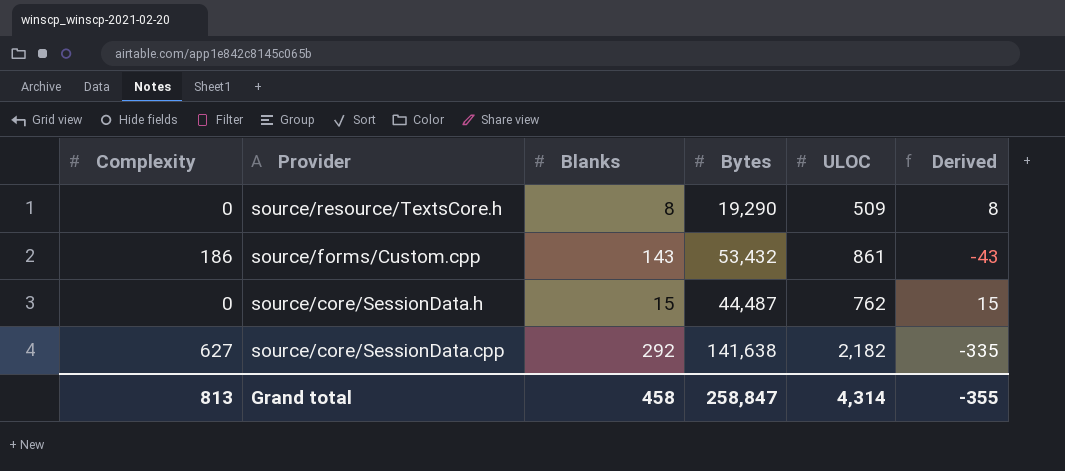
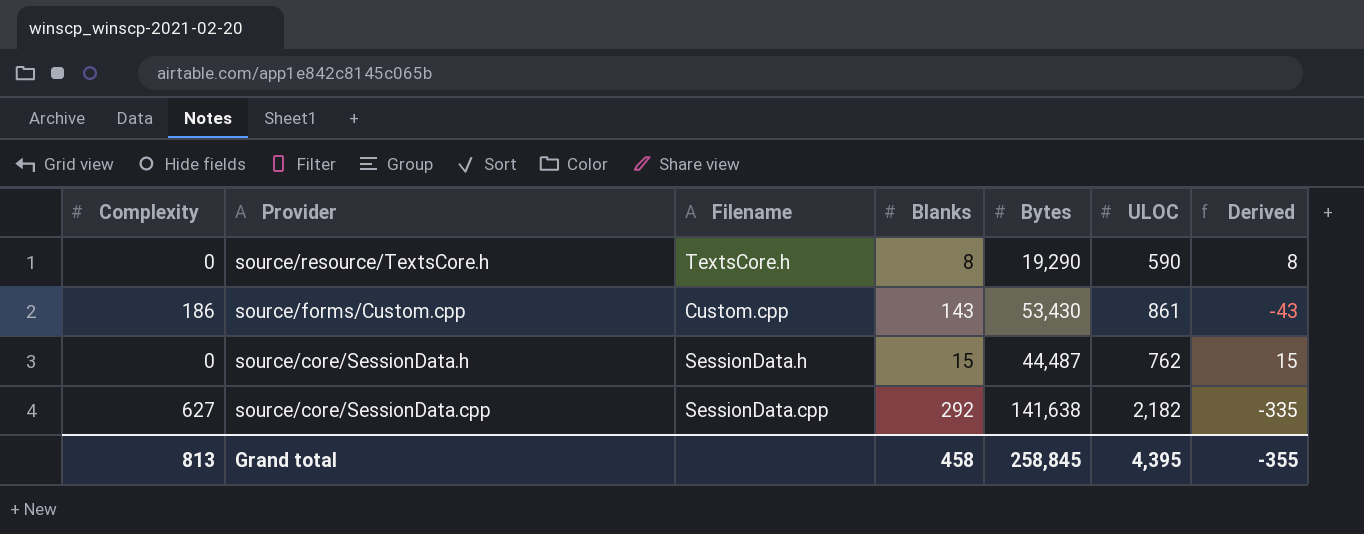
column Filename | position: none -> 3
source/resource/TextsCore.h | ULOC: 509 -> 590
source/forms/Custom.cpp | Bytes: 53,432 -> 53,430
Grand total | Bytes: 258,847 -> 258,845
Grand total | ULOC: 4,314 -> 4,395

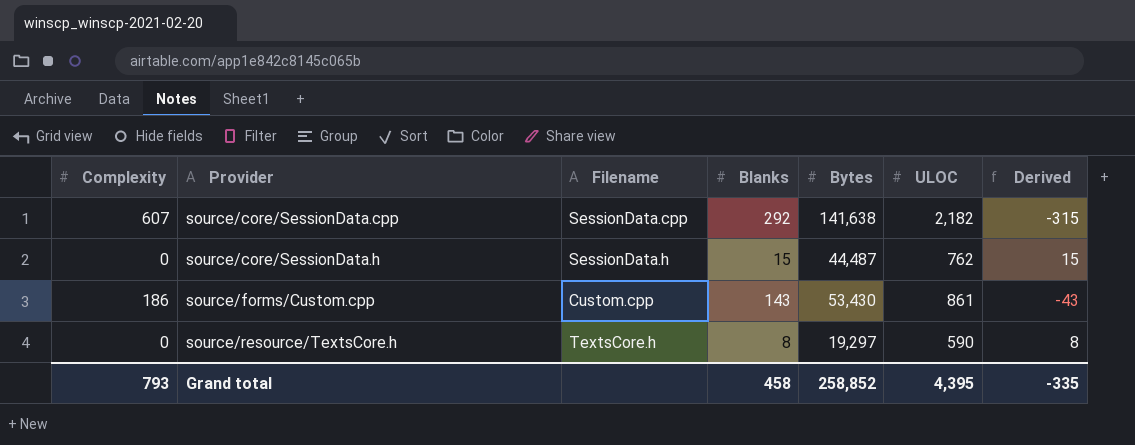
row order: Provider descending -> Provider ascending
source/core/SessionData.cpp | Complexity: 627 -> 607
source/core/SessionData.cpp | Derived: -335 -> -315
source/resource/TextsCore.h | Bytes: 19,290 -> 19,297
Grand total | Complexity: 813 -> 793
Grand total | Bytes: 258,845 -> 258,852
Grand total | Derived: -355 -> -335

